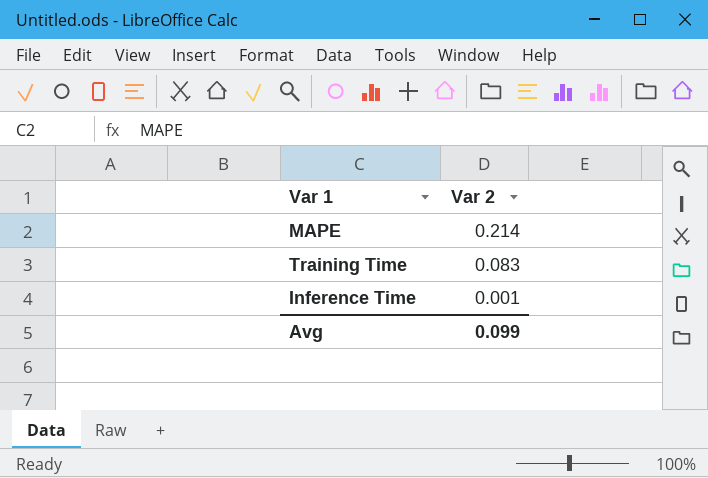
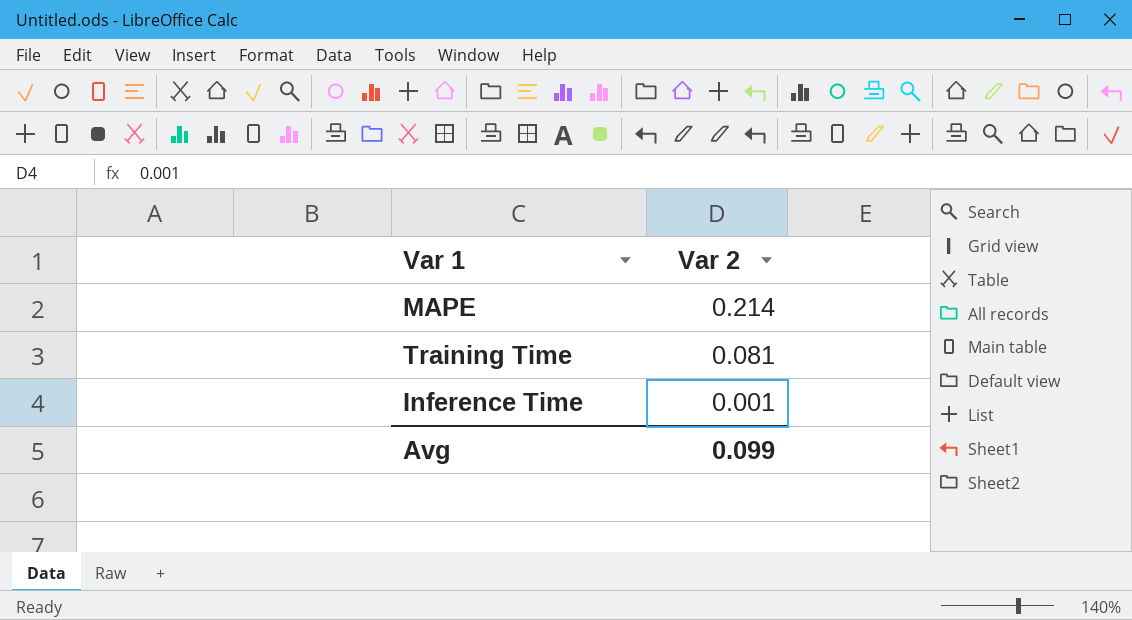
Training Time | Var 2: 0.083 -> 0.081

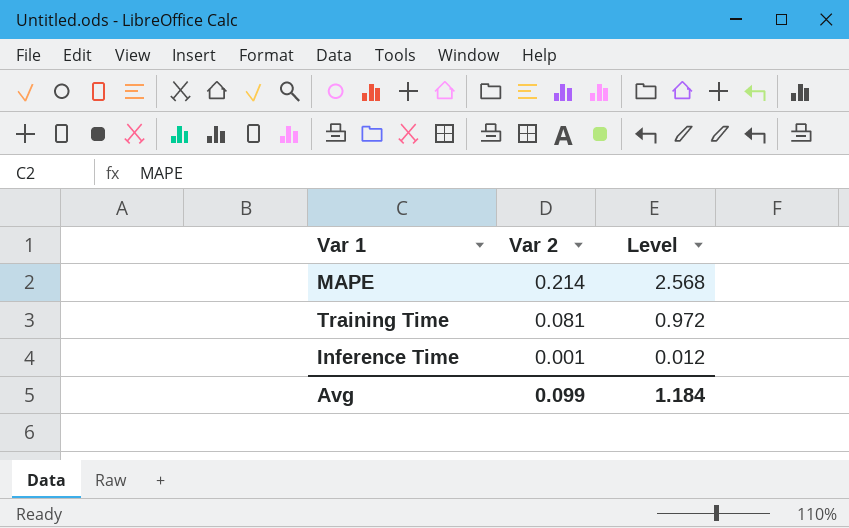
column Level | formula: none -> [Var 2] * 12

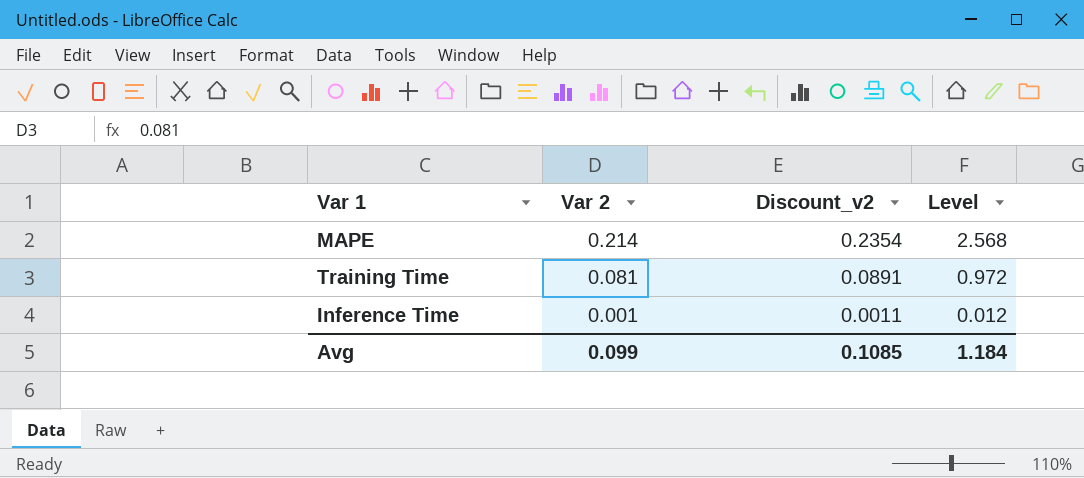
column Discount_v2 | formula: none -> [Var 2] * 1.1

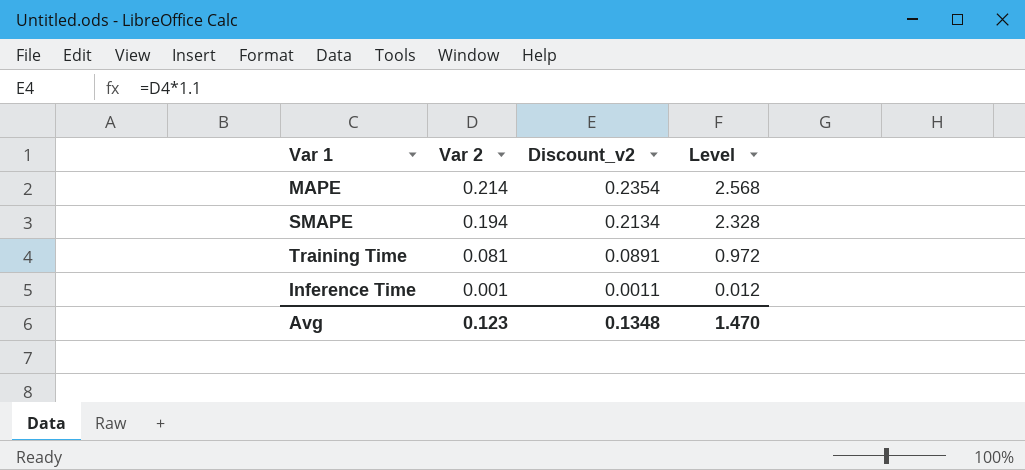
row SMAPE: none -> 0.194 | 0.2134 | 2.328
Avg | Var 2: 0.099 -> 0.123
Avg | Discount_v2: 0.1085 -> 0.1348
Avg | Level: 1.184 -> 1.470

